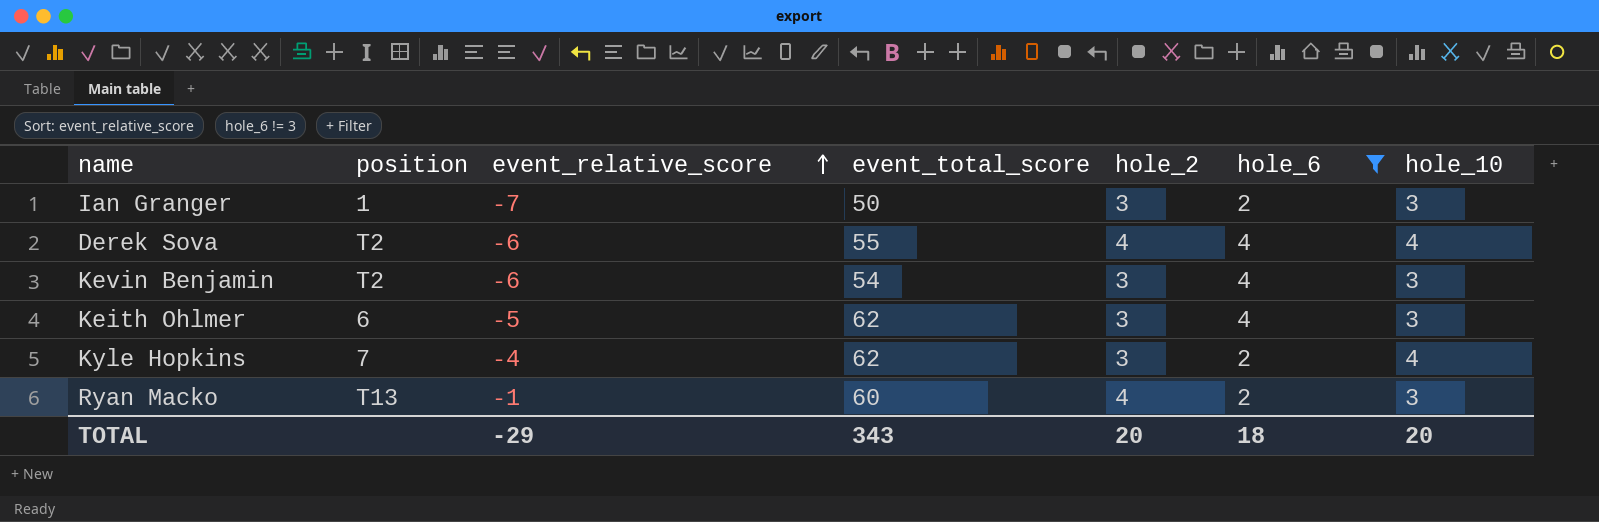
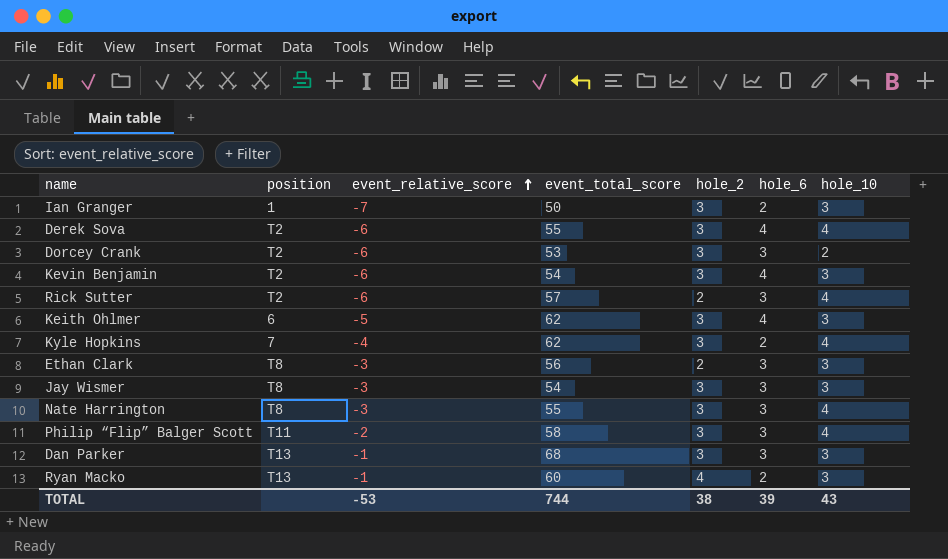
filter: hole_6 != 3 -> none
Derek Sova | hole_2: 4 -> 3
TOTAL | event_relative_score: -29 -> -53
TOTAL | event_total_score: 343 -> 744
TOTAL | hole_2: 20 -> 38
TOTAL | hole_6: 18 -> 39
TOTAL | hole_10: 20 -> 43

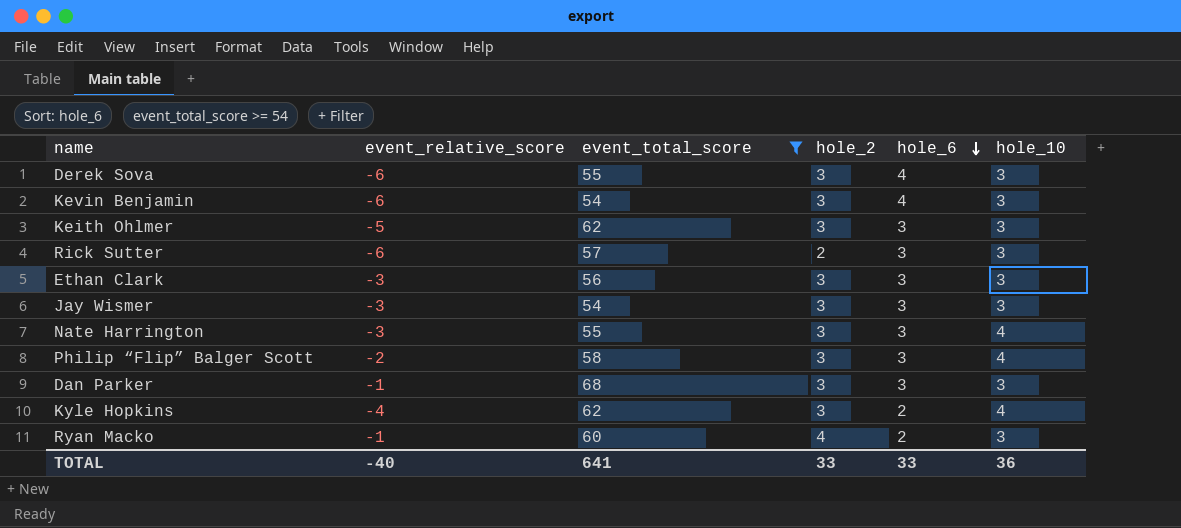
filter: none -> event_total_score >= 54
row order: event_relative_score ascending -> hole_6 descending
column position | position: 2 -> none
Derek Sova | hole_10: 4 -> 3
Keith Ohlmer | hole_6: 4 -> 3
Rick Sutter | hole_10: 4 -> 3
Ethan Clark | hole_2: 2 -> 3
TOTAL | event_relative_score: -53 -> -40
TOTAL | event_total_score: 744 -> 641
TOTAL | hole_2: 38 -> 33
TOTAL | hole_6: 39 -> 33
TOTAL | hole_10: 43 -> 36

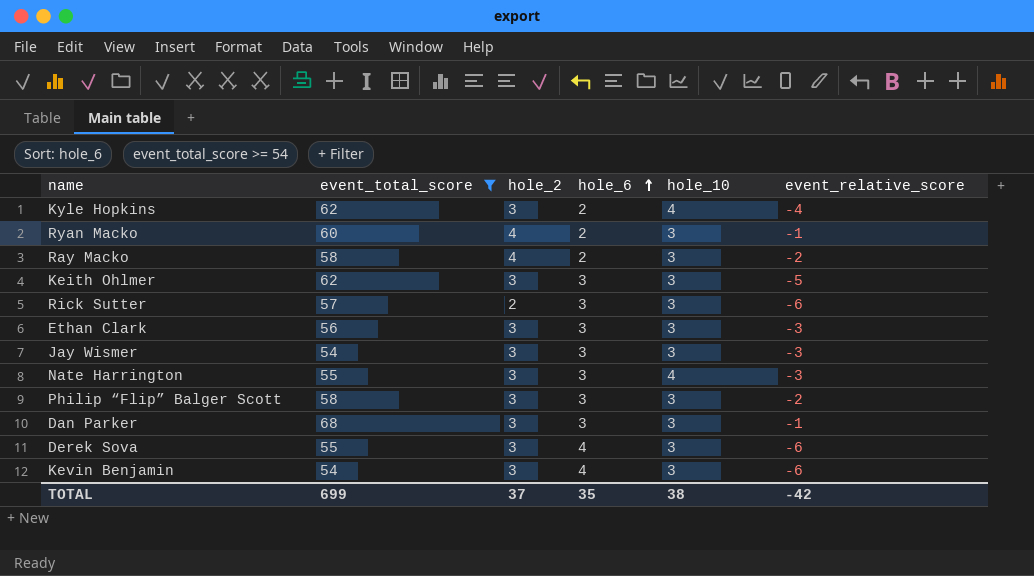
row order: hole_6 descending -> hole_6 ascending
column event_relative_score | position: 2 -> 6
row Ray Macko: none -> 58 | 4 | 2 | 3 | -2
Philip “Flip” Balger Scott | hole_10: 4 -> 3
TOTAL | event_total_score: 641 -> 699
TOTAL | hole_2: 33 -> 37
TOTAL | hole_6: 33 -> 35
TOTAL | hole_10: 36 -> 38
TOTAL | event_relative_score: -40 -> -42

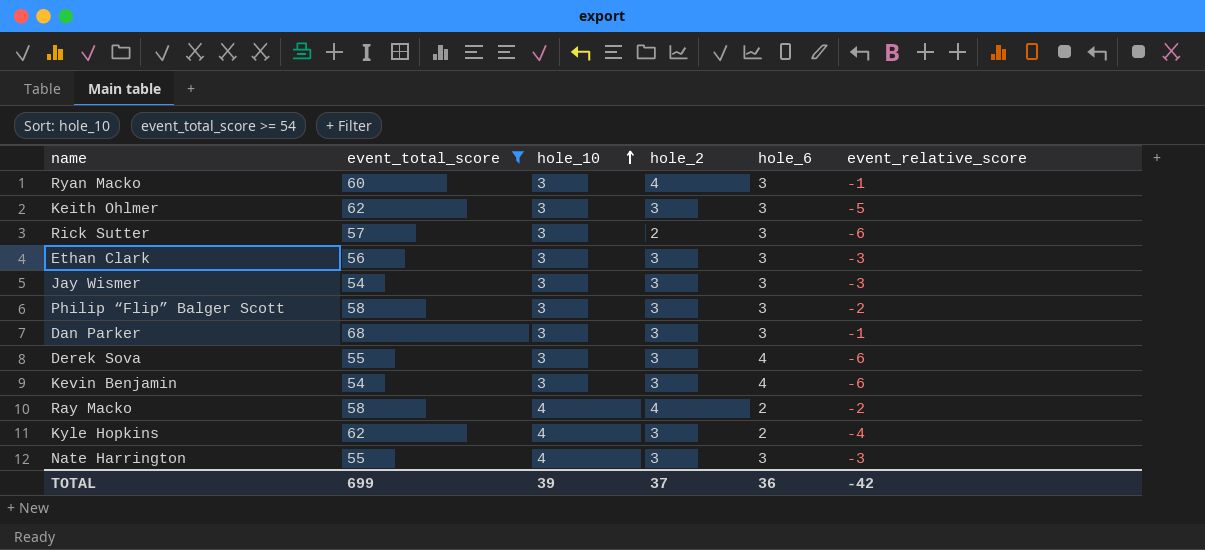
row order: hole_6 ascending -> hole_10 ascending
column hole_10 | position: 5 -> 3
Ryan Macko | hole_6: 2 -> 3
Ray Macko | hole_10: 3 -> 4
TOTAL | hole_10: 38 -> 39
TOTAL | hole_6: 35 -> 36

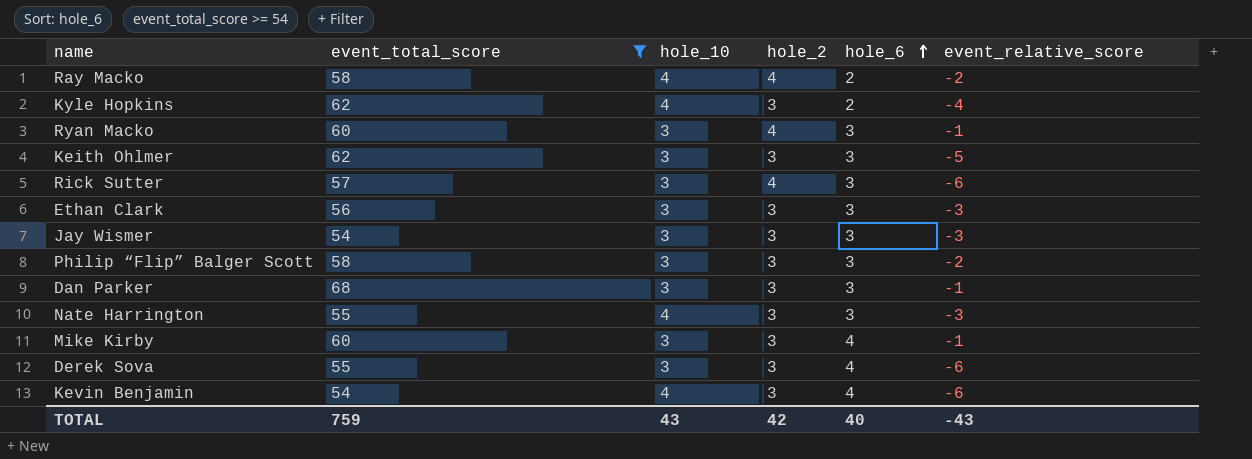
row order: hole_10 ascending -> hole_6 ascending
Rick Sutter | hole_2: 2 -> 4
row Mike Kirby: none -> 60 | 3 | 3 | 4 | -1
Kevin Benjamin | hole_10: 3 -> 4
TOTAL | event_total_score: 699 -> 759
TOTAL | hole_10: 39 -> 43
TOTAL | hole_2: 37 -> 42
TOTAL | hole_6: 36 -> 40
TOTAL | event_relative_score: -42 -> -43

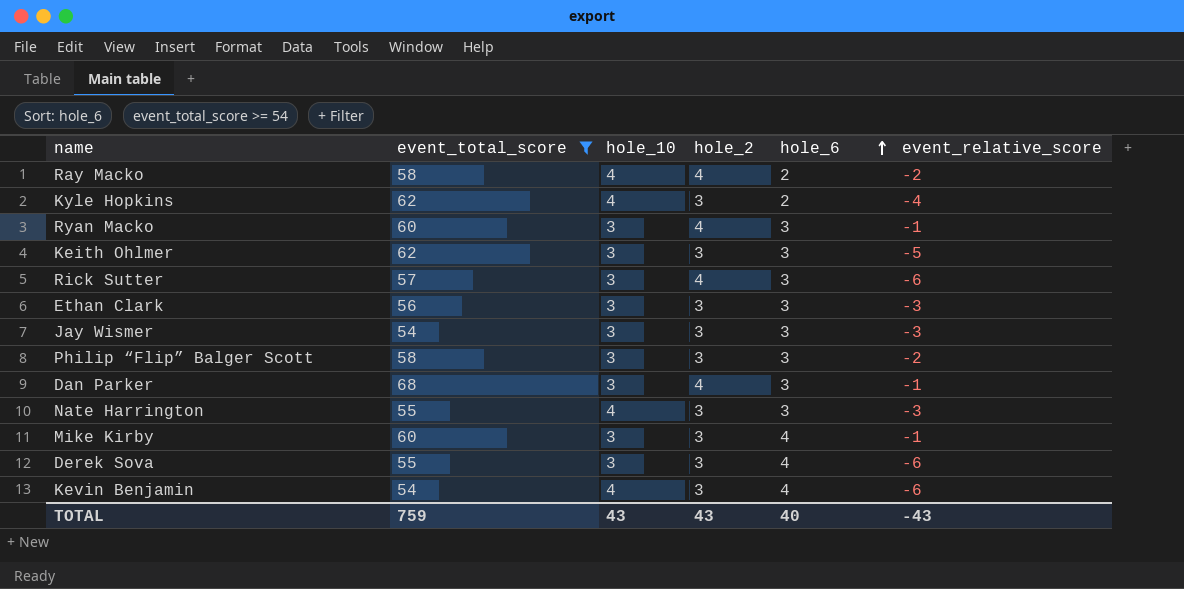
Dan Parker | hole_2: 3 -> 4
TOTAL | hole_2: 42 -> 43

